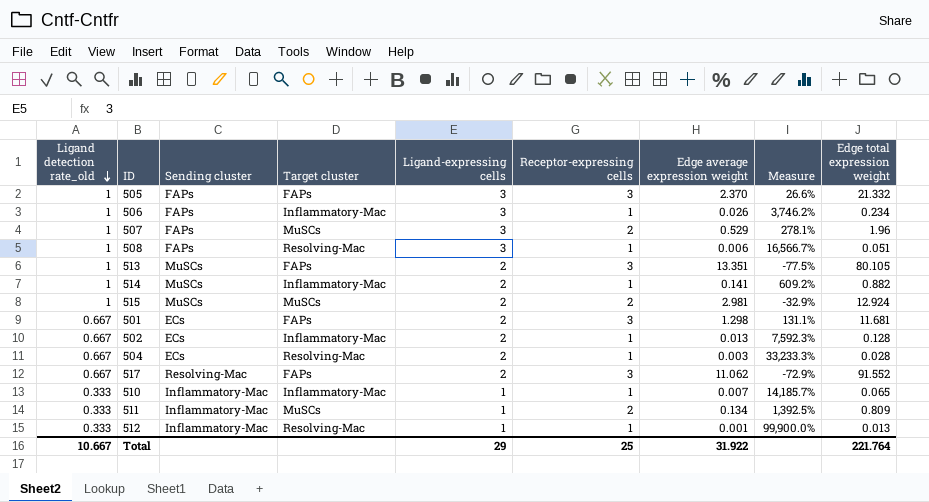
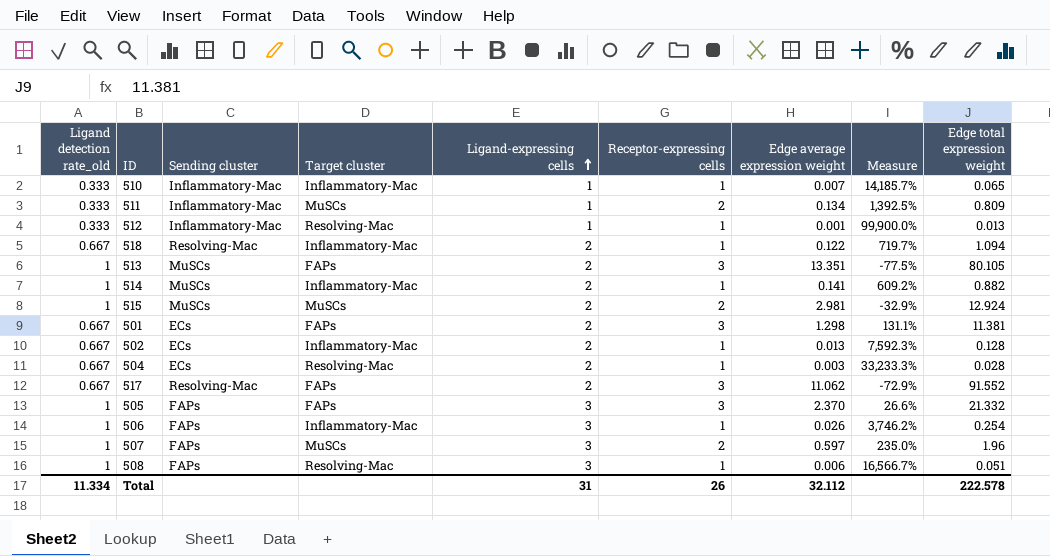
row order: Ligand detection rate_old descending -> Ligand-expressing cells ascending
row 518: none -> 0.667 | Resolving-Mac | Inflammatory-Mac | 2 | 1 | 0.122 | 719.7% | 1.094
501 | Edge total expression weight: 11.681 -> 11.381
506 | Edge total expression weight: 0.234 -> 0.254
507 | Edge average expression weight: 0.529 -> 0.597
507 | Measure: 278.1% -> 235.0%
Total | Ligand detection rate_old: 10.667 -> 11.334
Total | Ligand-expressing cells: 29 -> 31
Total | Receptor-expressing cells: 25 -> 26
Total | Edge average expression weight: 31.922 -> 32.112
Total | Edge total expression weight: 221.764 -> 222.578

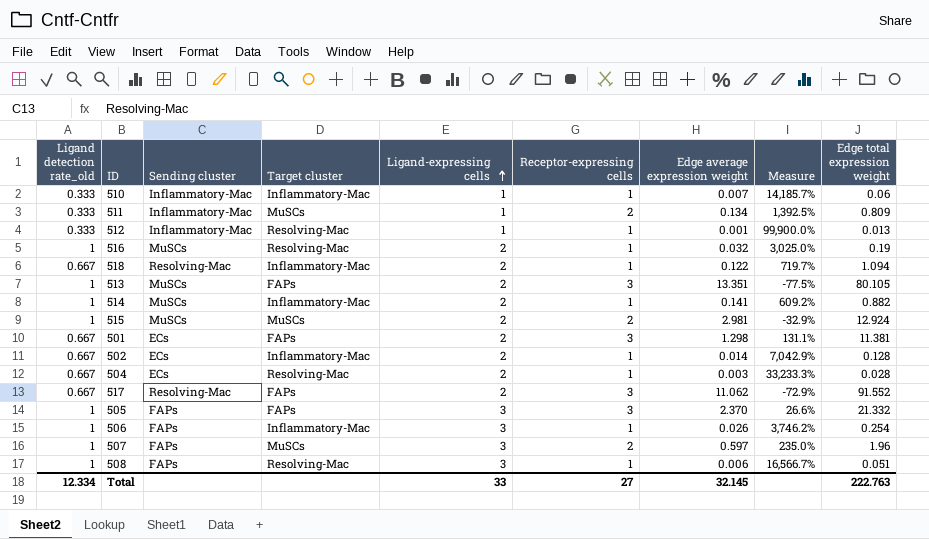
510 | Edge total expression weight: 0.065 -> 0.06
row 516: none -> 1 | MuSCs | Resolving-Mac | 2 | 1 | 0.032 | 3,025.0% | 0.19
502 | Edge average expression weight: 0.013 -> 0.014
502 | Measure: 7,592.3% -> 7,042.9%
Total | Ligand detection rate_old: 11.334 -> 12.334
Total | Ligand-expressing cells: 31 -> 33
Total | Receptor-expressing cells: 26 -> 27
Total | Edge average expression weight: 32.112 -> 32.145
Total | Edge total expression weight: 222.578 -> 222.763

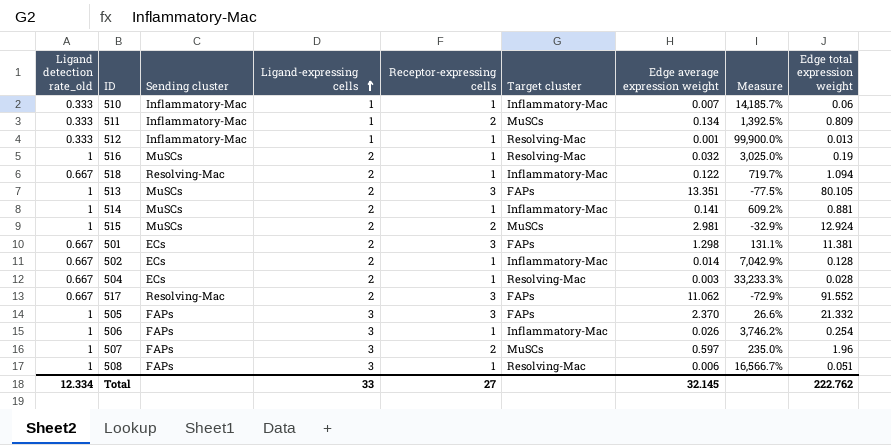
column Target cluster | position: 4 -> 6
514 | Edge total expression weight: 0.882 -> 0.881
Total | Edge total expression weight: 222.763 -> 222.762

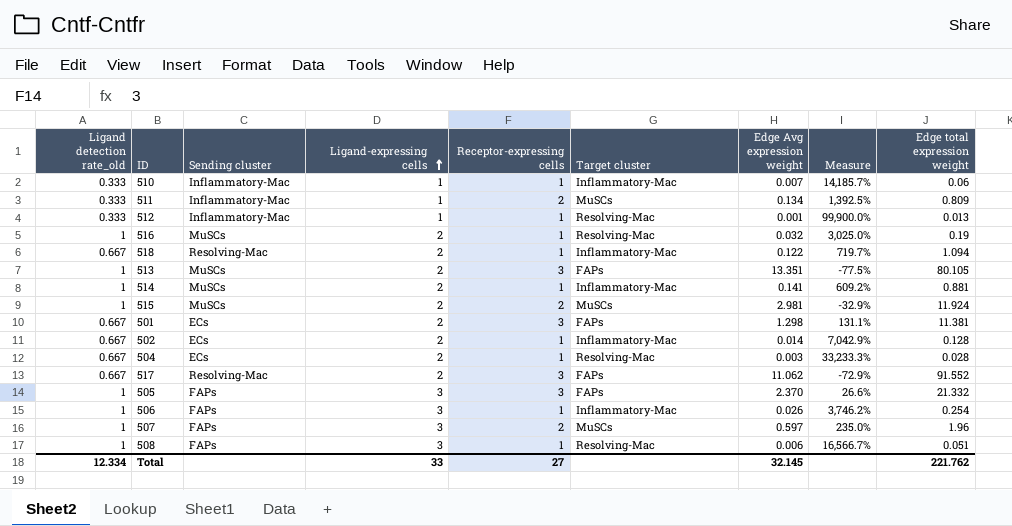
column name: Edge average expression weight -> Edge Avg expression weight
515 | Edge total expression weight: 12.924 -> 11.924
Total | Edge total expression weight: 222.762 -> 221.762

